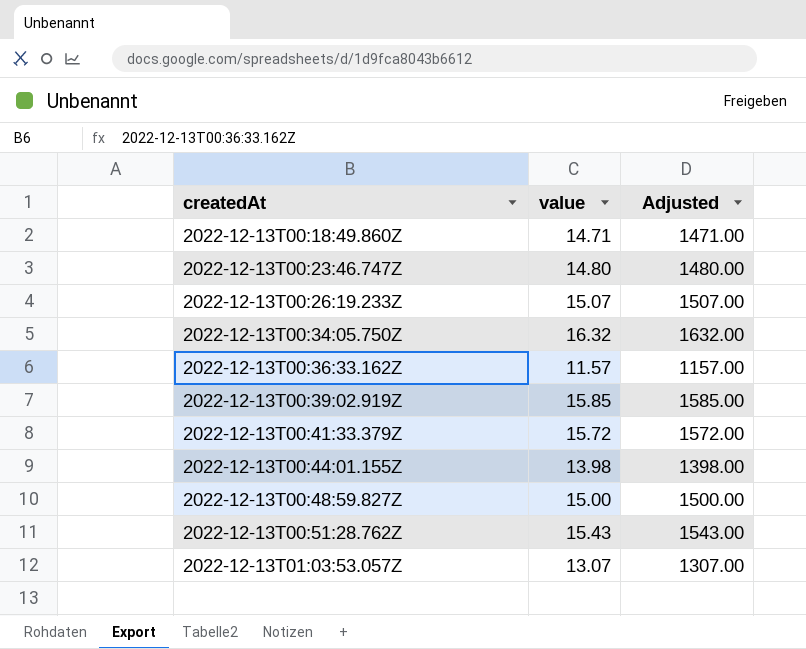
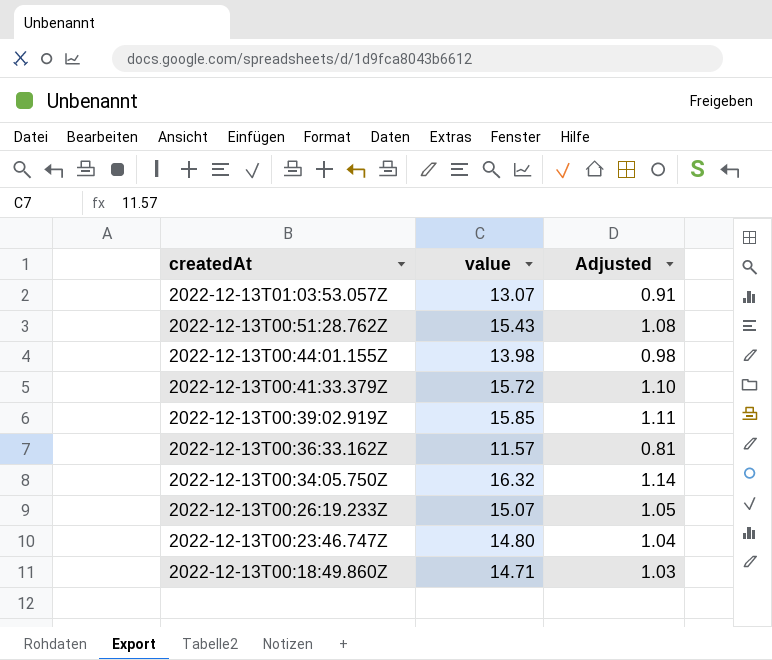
row order: createdAt ascending -> createdAt descending
column Adjusted | formula: [value] * 100 -> [value] * 0.07
row 2022-12-13T00:48:59.827Z: 15.00 | 1500.00 -> none

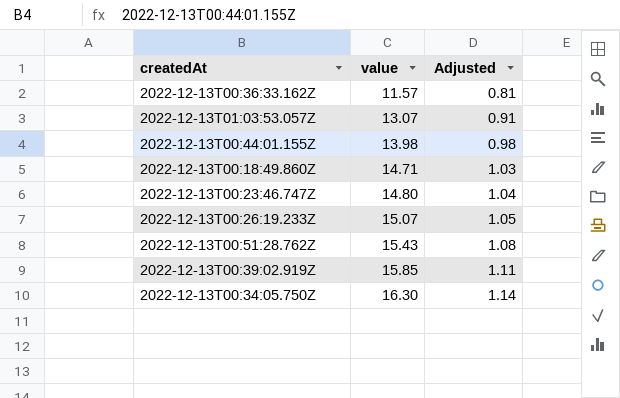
row order: createdAt descending -> value ascending
row 2022-12-13T00:41:33.379Z: 15.72 | 1.10 -> none
2022-12-13T00:34:05.750Z | value: 16.32 -> 16.30

